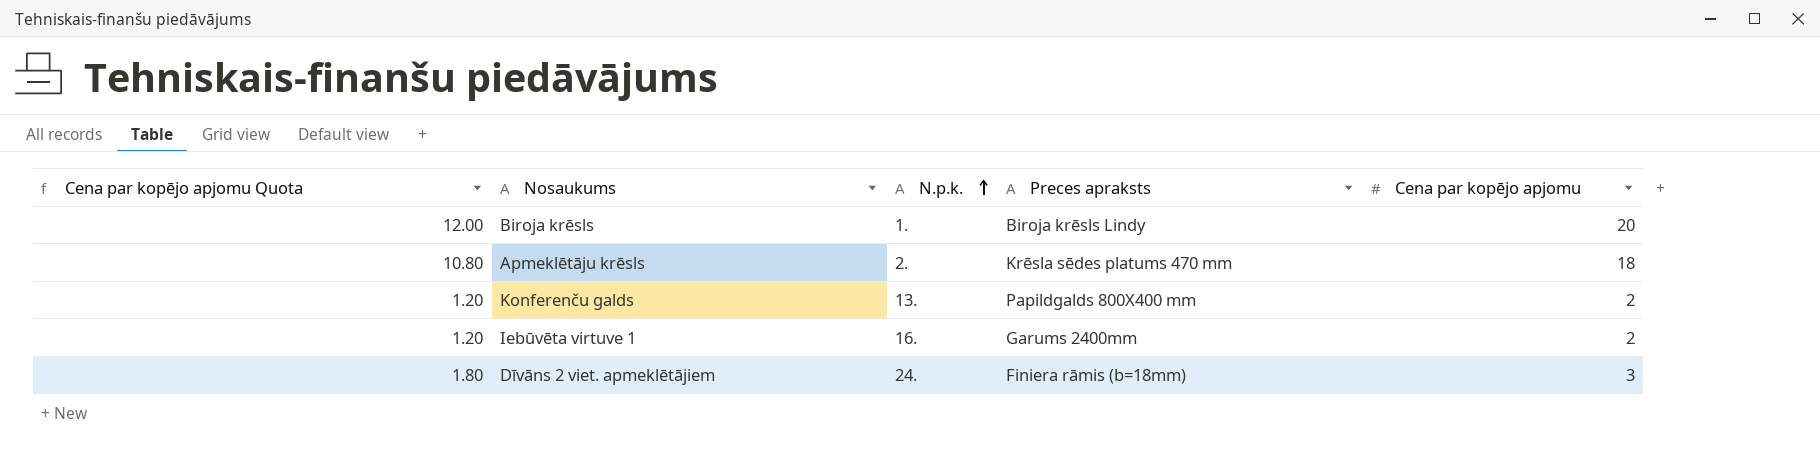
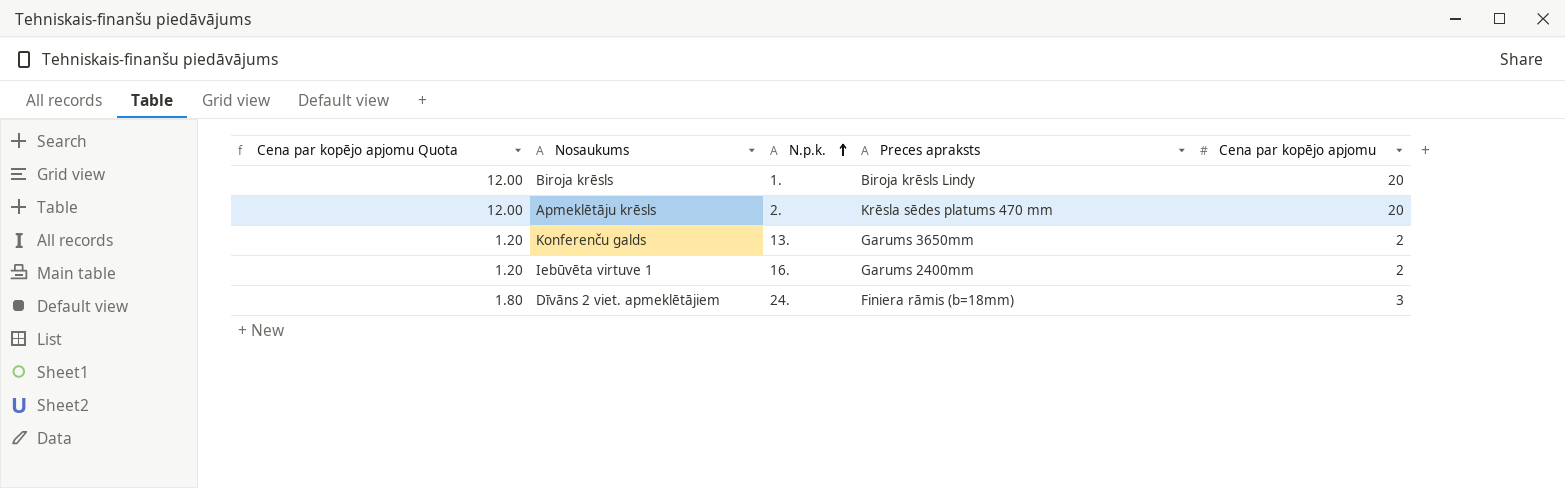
Apmeklētāju krēsls | Cena par kopējo apjomu Quota: 10.80 -> 12.00
Apmeklētāju krēsls | Cena par kopējo apjomu: 18 -> 20
Konferenču galds | Preces apraksts: Papildgalds 800X400 mm -> Garums 3650mm

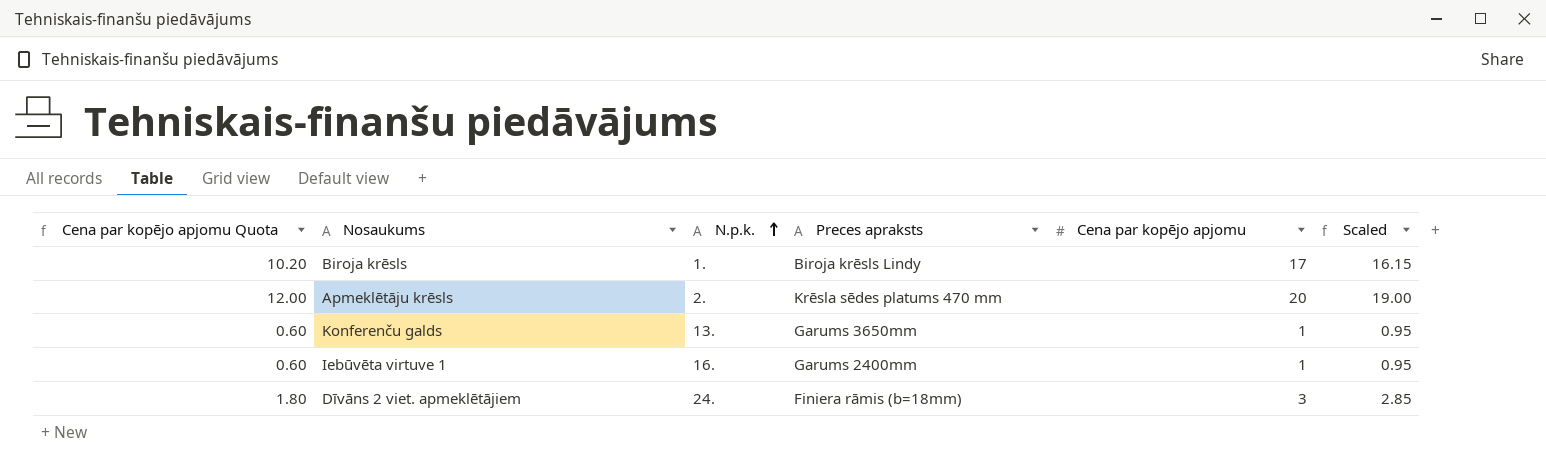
column Scaled | formula: none -> [Cena par kopējo apjomu] * 0.95
Biroja krēsls | Cena par kopējo apjomu Quota: 12.00 -> 10.20
Biroja krēsls | Cena par kopējo apjomu: 20 -> 17
Konferenču galds | Cena par kopējo apjomu Quota: 1.20 -> 0.60
Konferenču galds | Cena par kopējo apjomu: 2 -> 1
Iebūvēta virtuve 1 | Cena par kopējo apjomu Quota: 1.20 -> 0.60
Iebūvēta virtuve 1 | Cena par kopējo apjomu: 2 -> 1

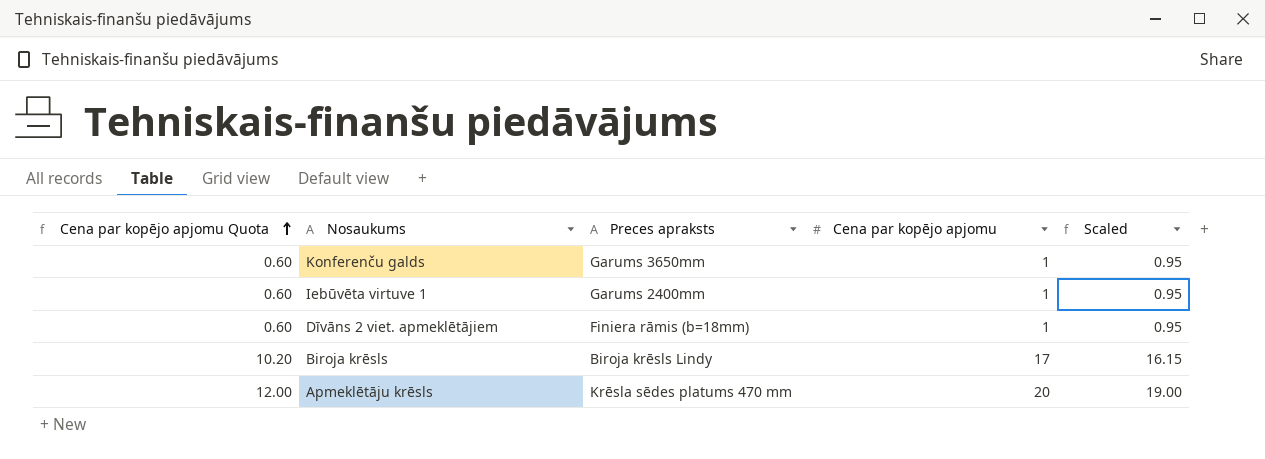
row order: N.p.k. ascending -> Cena par kopējo apjomu Quota ascending
column N.p.k. | position: 3 -> none
Dīvāns 2 viet. apmeklētājiem | Cena par kopējo apjomu Quota: 1.80 -> 0.60
Dīvāns 2 viet. apmeklētājiem | Cena par kopējo apjomu: 3 -> 1
Dīvāns 2 viet. apmeklētājiem | Scaled: 2.85 -> 0.95

